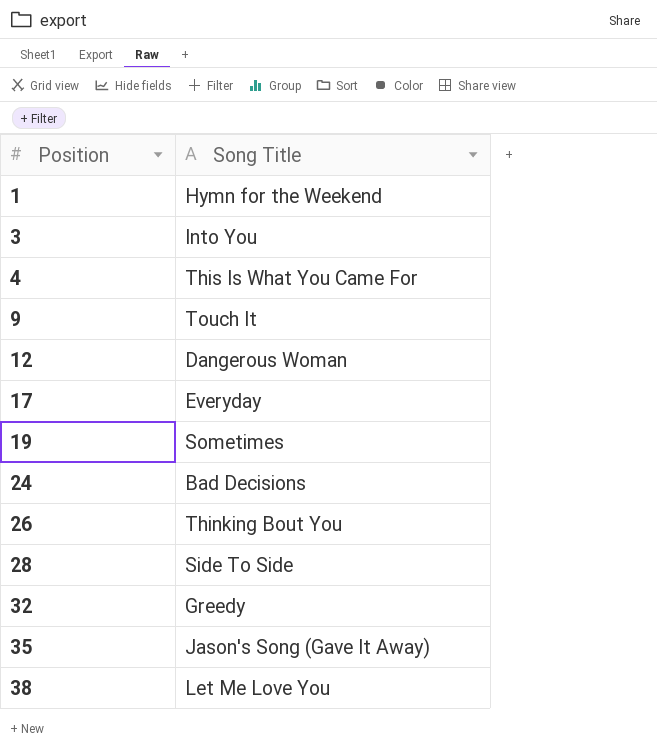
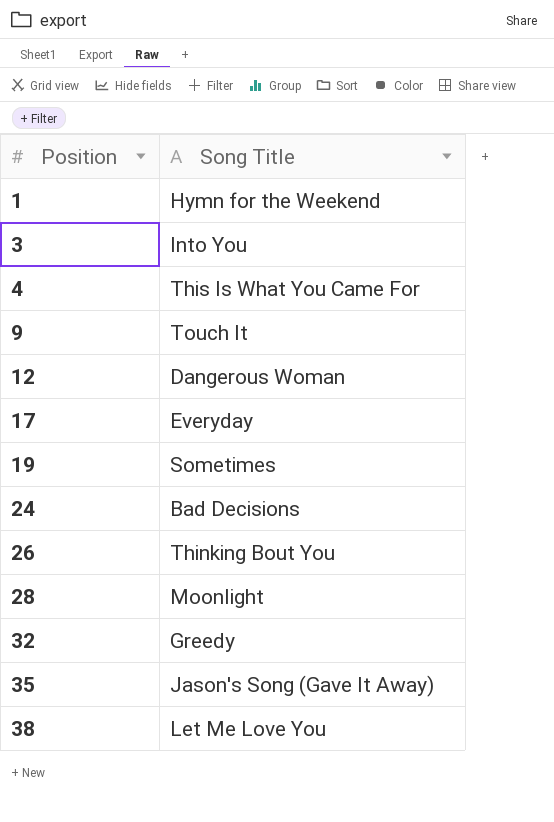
28 | Song Title: Side To Side -> Moonlight

